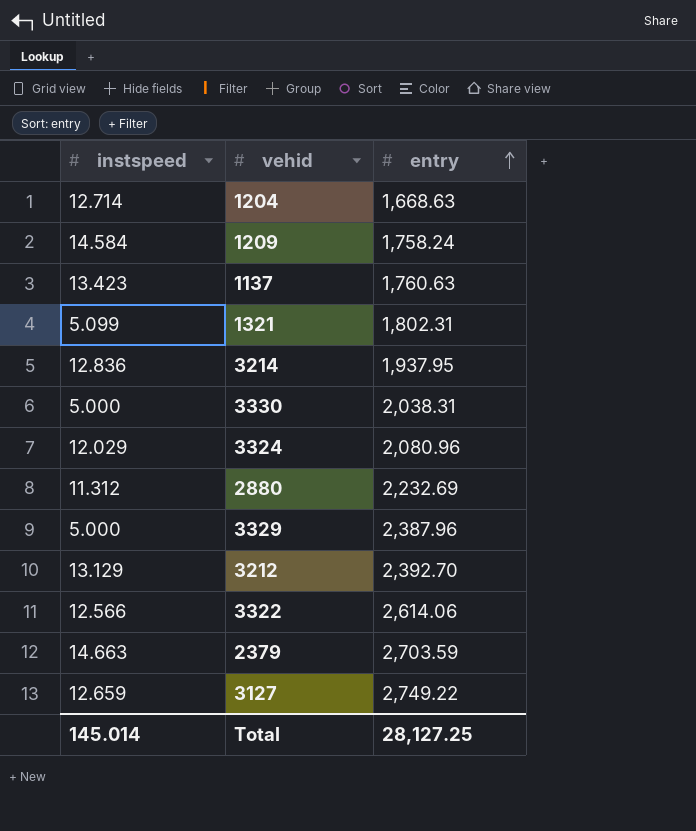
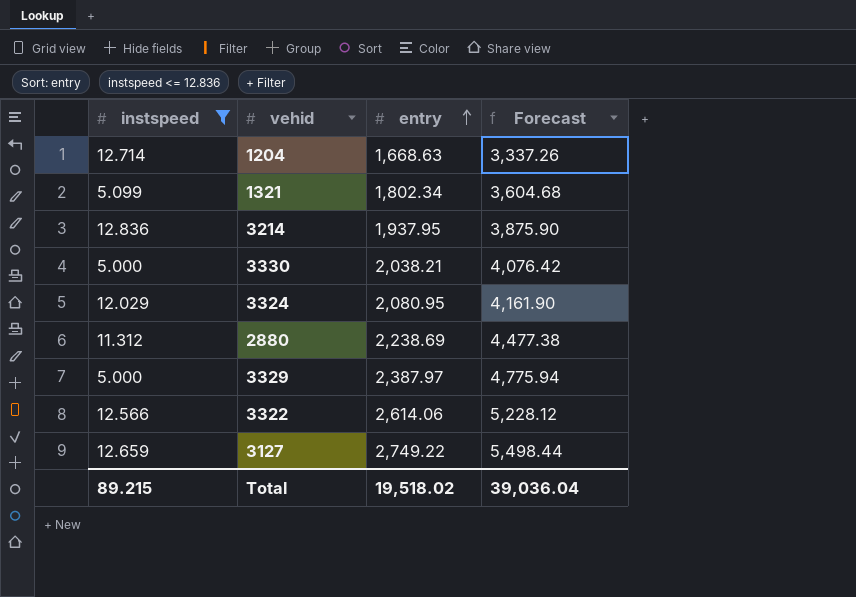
filter: none -> instspeed <= 12.836
column Forecast | formula: none -> [entry] * 2
1321 | entry: 1,802.31 -> 1,802.34
3330 | entry: 2,038.31 -> 2,038.21
3324 | entry: 2,080.96 -> 2,080.95
2880 | entry: 2,232.69 -> 2,238.69
3329 | entry: 2,387.96 -> 2,387.97
Total | instspeed: 145.014 -> 89.215
Total | entry: 28,127.25 -> 19,518.02

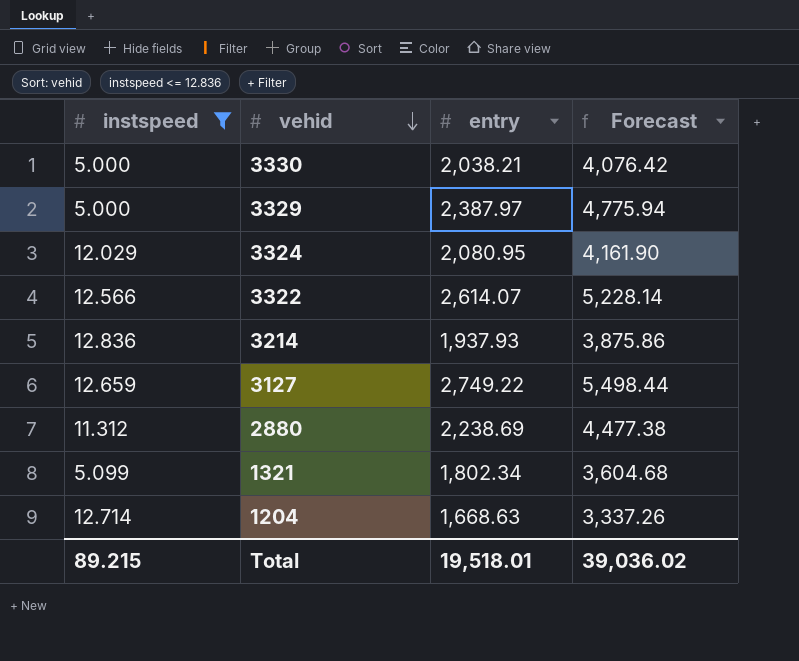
row order: entry ascending -> vehid descending
3322 | entry: 2,614.06 -> 2,614.07
3322 | Forecast: 5,228.12 -> 5,228.14
3214 | entry: 1,937.95 -> 1,937.93
3214 | Forecast: 3,875.90 -> 3,875.86
Total | entry: 19,518.02 -> 19,518.01
Total | Forecast: 39,036.04 -> 39,036.02

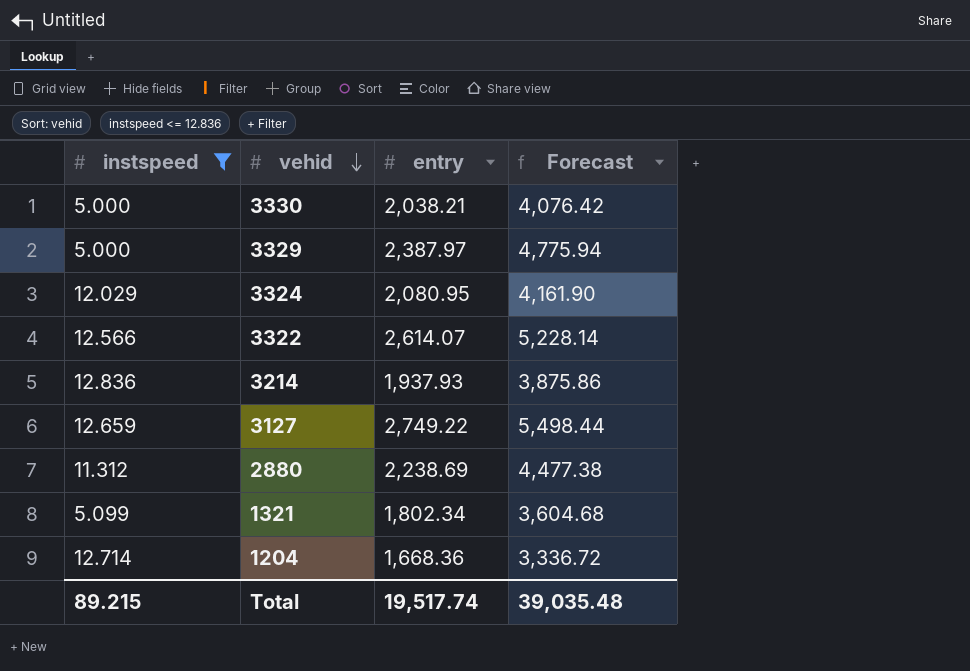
1204 | entry: 1,668.63 -> 1,668.36
1204 | Forecast: 3,337.26 -> 3,336.72
Total | entry: 19,518.01 -> 19,517.74
Total | Forecast: 39,036.02 -> 39,035.48

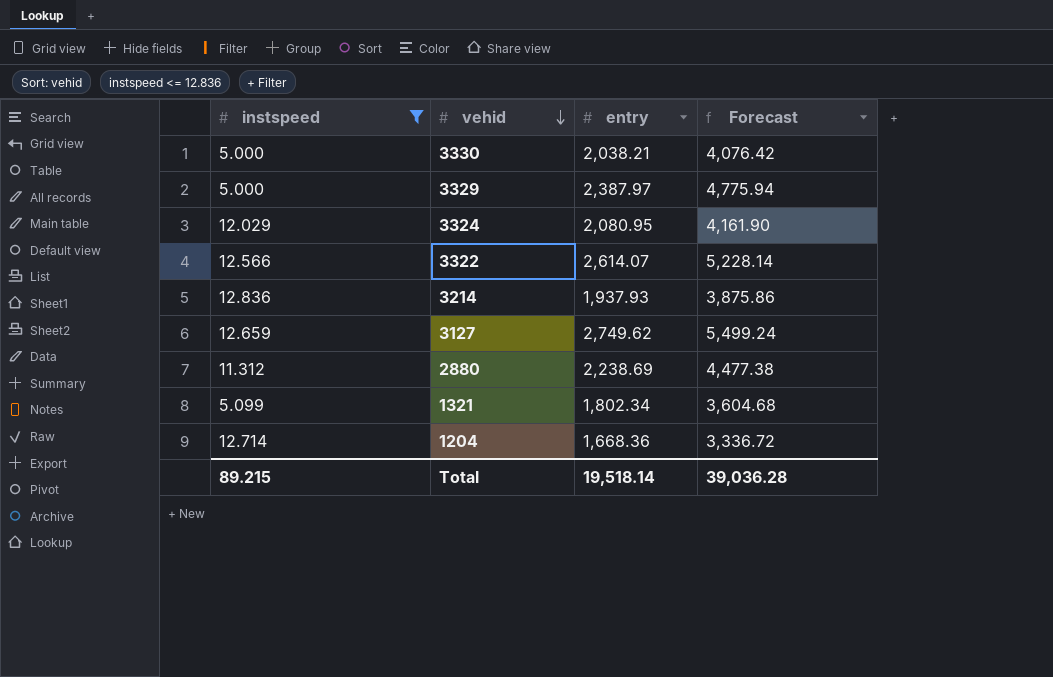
3127 | entry: 2,749.22 -> 2,749.62
3127 | Forecast: 5,498.44 -> 5,499.24
Total | entry: 19,517.74 -> 19,518.14
Total | Forecast: 39,035.48 -> 39,036.28

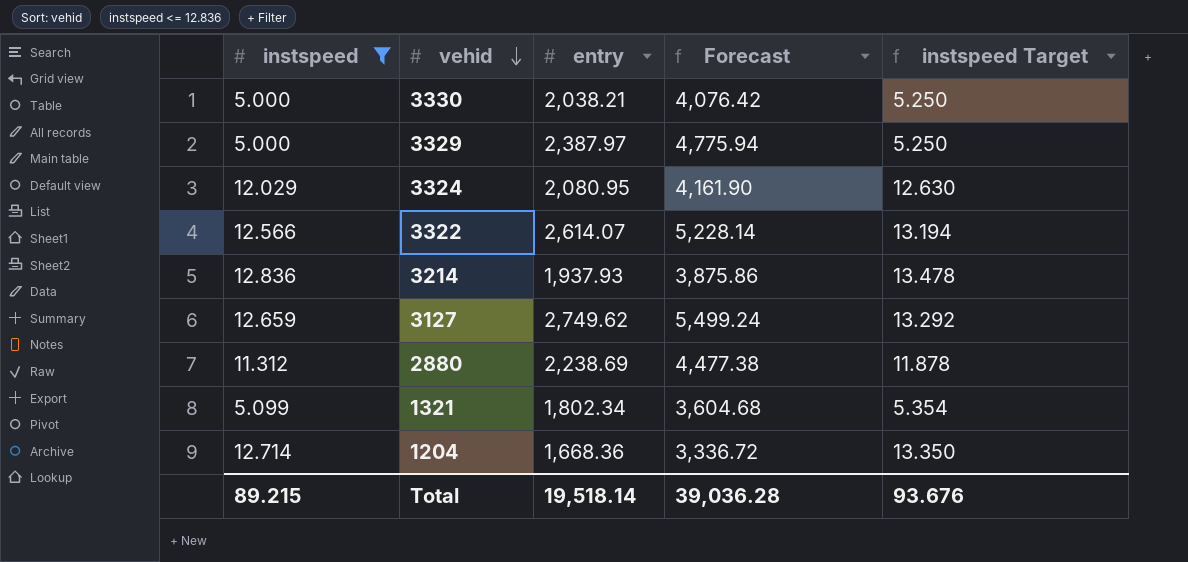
column instspeed Target | formula: none -> [instspeed] * 1.05

